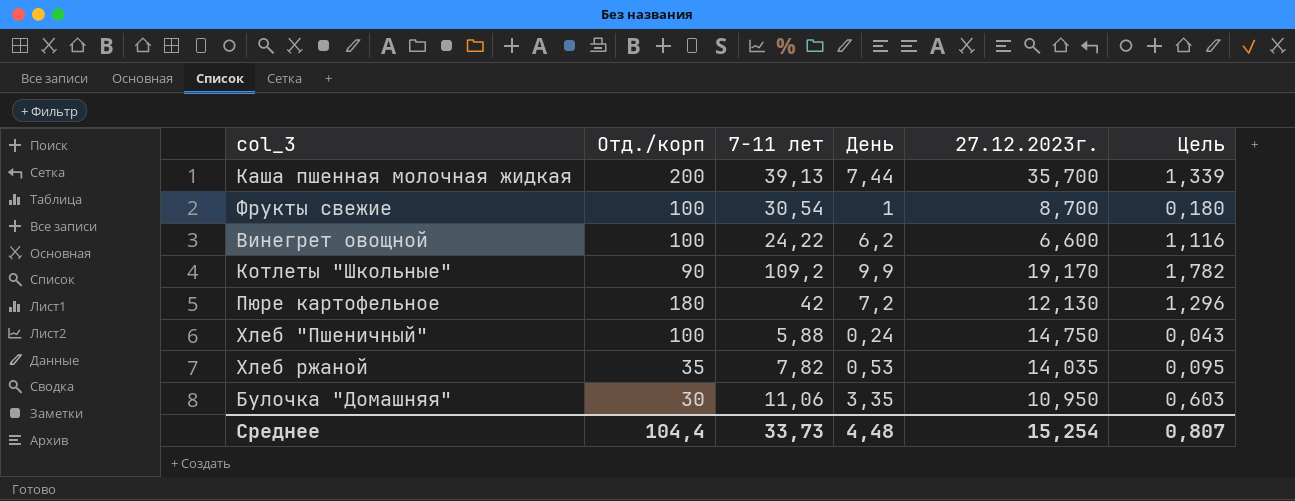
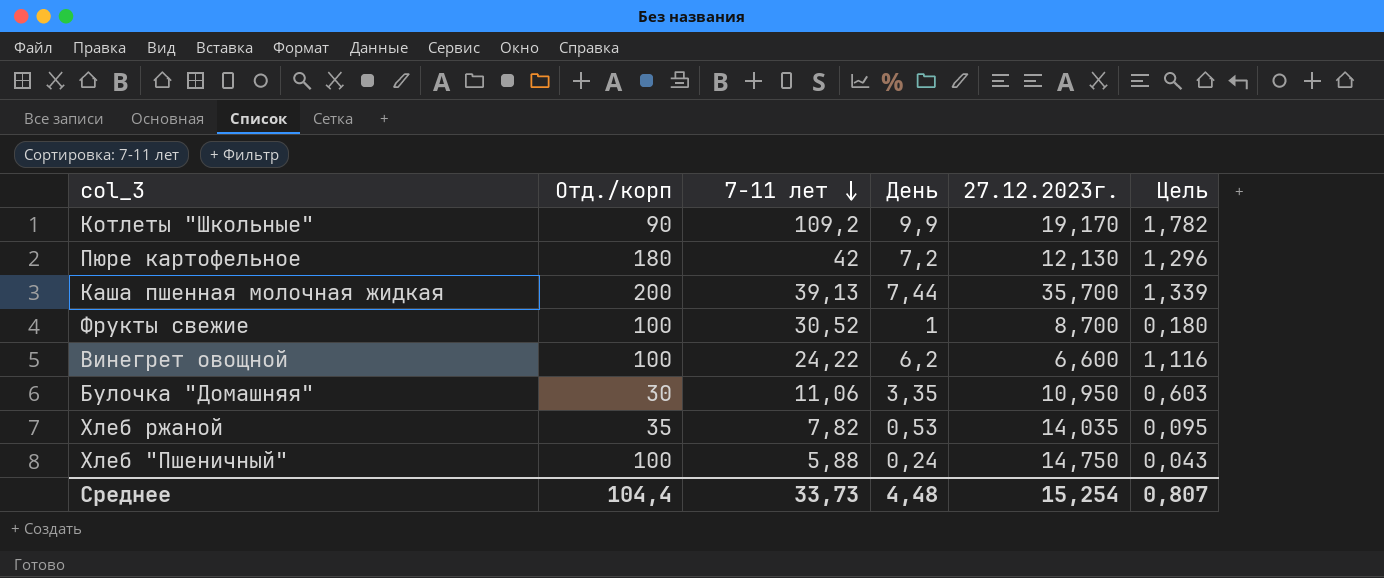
row order: none -> 7-11 лет descending
Фрукты свежие | 7-11 лет: 30,54 -> 30,52

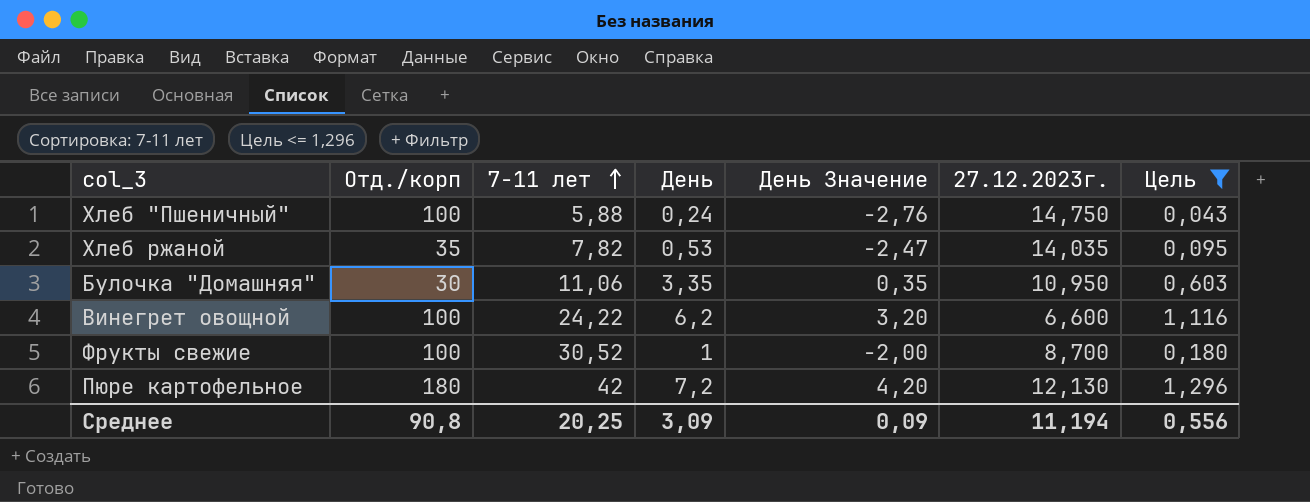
filter: none -> Цель <= 1,296
row order: 7-11 лет descending -> 7-11 лет ascending
column День Значение | formula: none -> [День] - 3
Среднее | Отд./корп: 104,4 -> 90,8
Среднее | 7-11 лет: 33,73 -> 20,25
Среднее | День: 4,48 -> 3,09
Среднее | 27.12.2023г.: 15,254 -> 11,194
Среднее | Цель: 0,807 -> 0,556

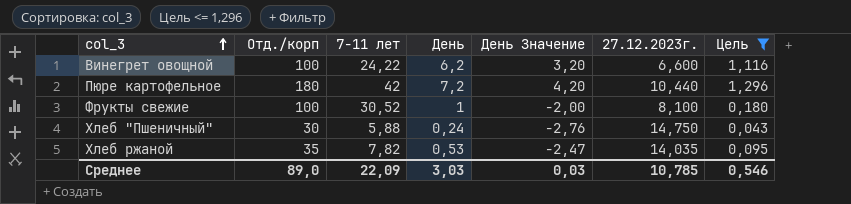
row order: 7-11 лет ascending -> col_3 ascending
row Булочка "Домашняя": 30 | 11,06 | 3,35 | 0,35 | 10,950 | 0,603 -> none
Пюре картофельное | 27.12.2023г.: 12,130 -> 10,440
Фрукты свежие | 27.12.2023г.: 8,700 -> 8,100
Хлеб "Пшеничный" | Отд./корп: 100 -> 30
Среднее | Отд./корп: 90,8 -> 89,0
Среднее | 7-11 лет: 20,25 -> 22,09
Среднее | День: 3,09 -> 3,03
Среднее | День Значение: 0,09 -> 0,03
Среднее | 27.12.2023г.: 11,194 -> 10,785
Среднее | Цель: 0,556 -> 0,546

